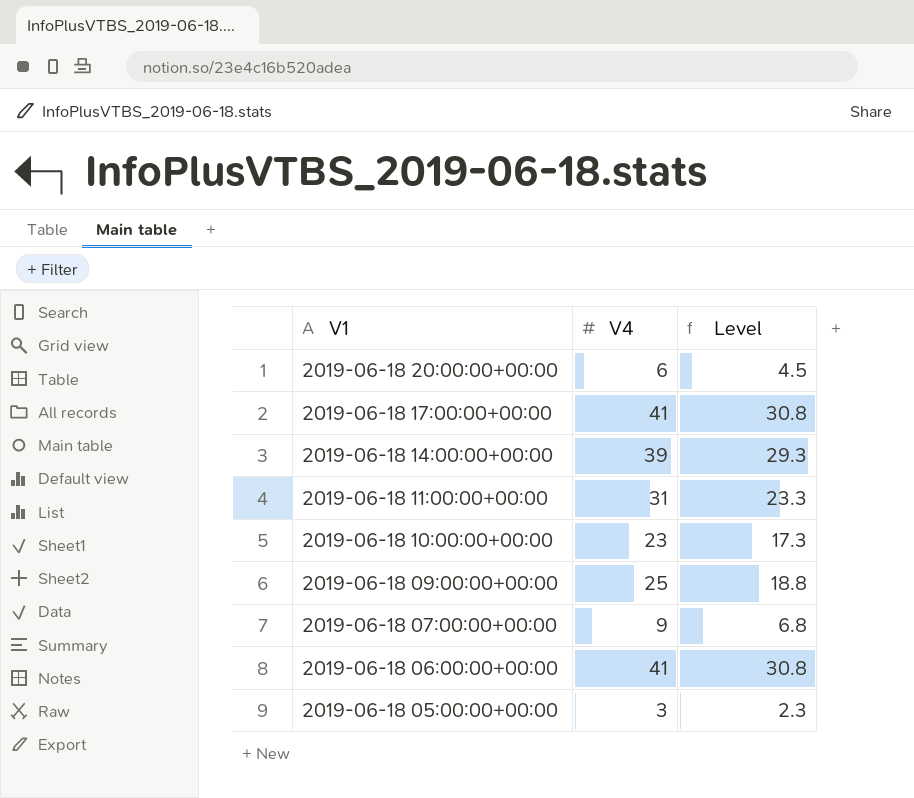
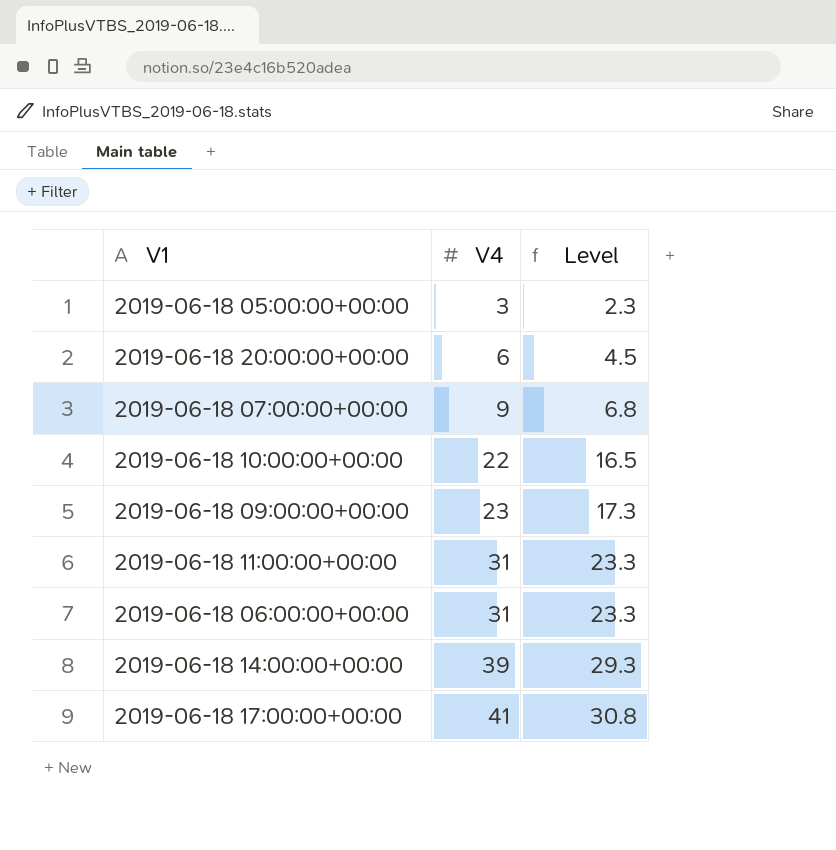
row order: V1 descending -> V4 ascending
2019-06-18 10:00:00+00:00 | V4: 23 -> 22
2019-06-18 10:00:00+00:00 | Level: 17.3 -> 16.5
2019-06-18 09:00:00+00:00 | V4: 25 -> 23
2019-06-18 09:00:00+00:00 | Level: 18.8 -> 17.3
2019-06-18 06:00:00+00:00 | V4: 41 -> 31
2019-06-18 06:00:00+00:00 | Level: 30.8 -> 23.3

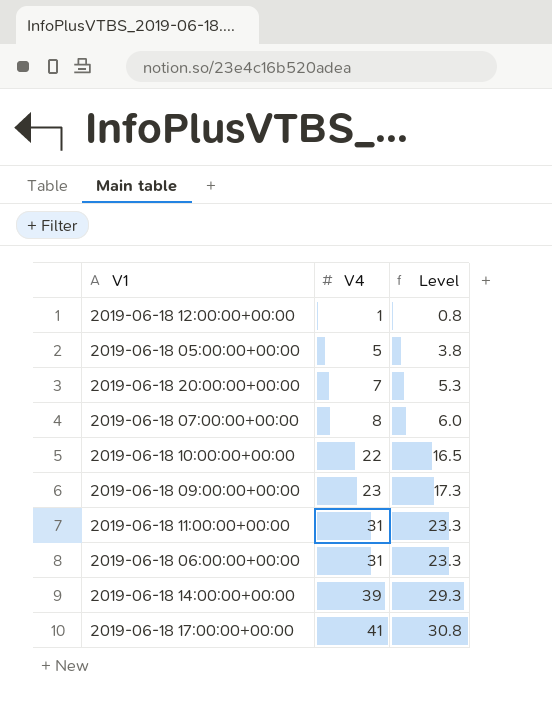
row 2019-06-18 12:00:00+00:00: none -> 1 | 0.8
2019-06-18 05:00:00+00:00 | V4: 3 -> 5
2019-06-18 05:00:00+00:00 | Level: 2.3 -> 3.8
2019-06-18 20:00:00+00:00 | V4: 6 -> 7
2019-06-18 20:00:00+00:00 | Level: 4.5 -> 5.3
2019-06-18 07:00:00+00:00 | V4: 9 -> 8
2019-06-18 07:00:00+00:00 | Level: 6.8 -> 6.0

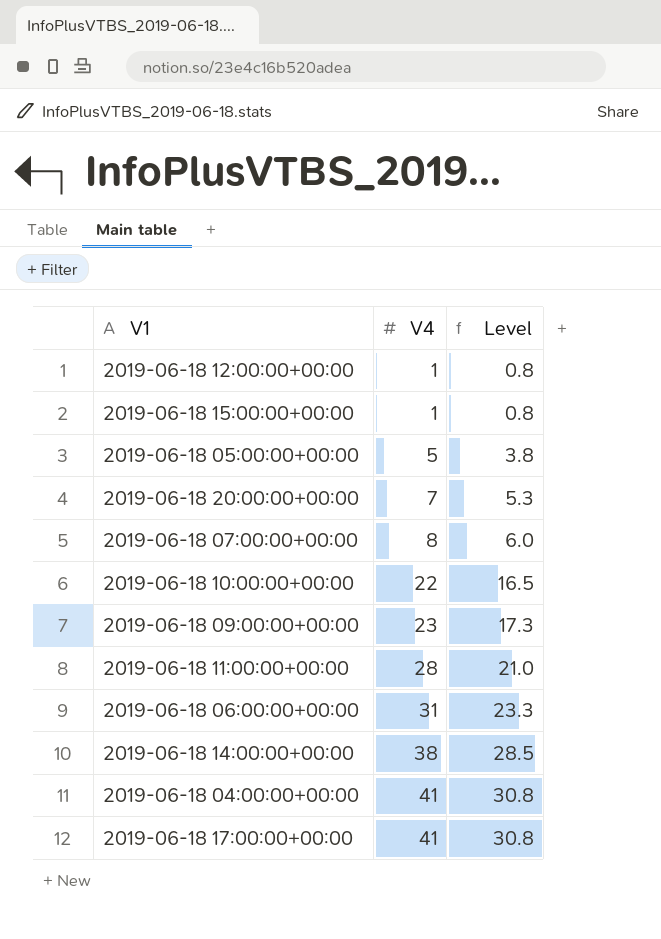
row 2019-06-18 15:00:00+00:00: none -> 1 | 0.8
2019-06-18 11:00:00+00:00 | V4: 31 -> 28
2019-06-18 11:00:00+00:00 | Level: 23.3 -> 21.0
2019-06-18 14:00:00+00:00 | V4: 39 -> 38
2019-06-18 14:00:00+00:00 | Level: 29.3 -> 28.5
row 2019-06-18 04:00:00+00:00: none -> 41 | 30.8

